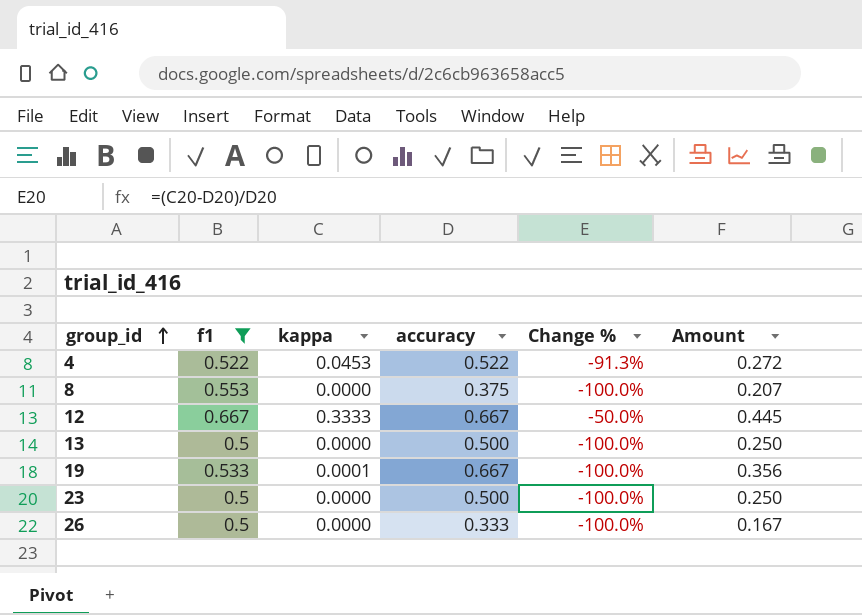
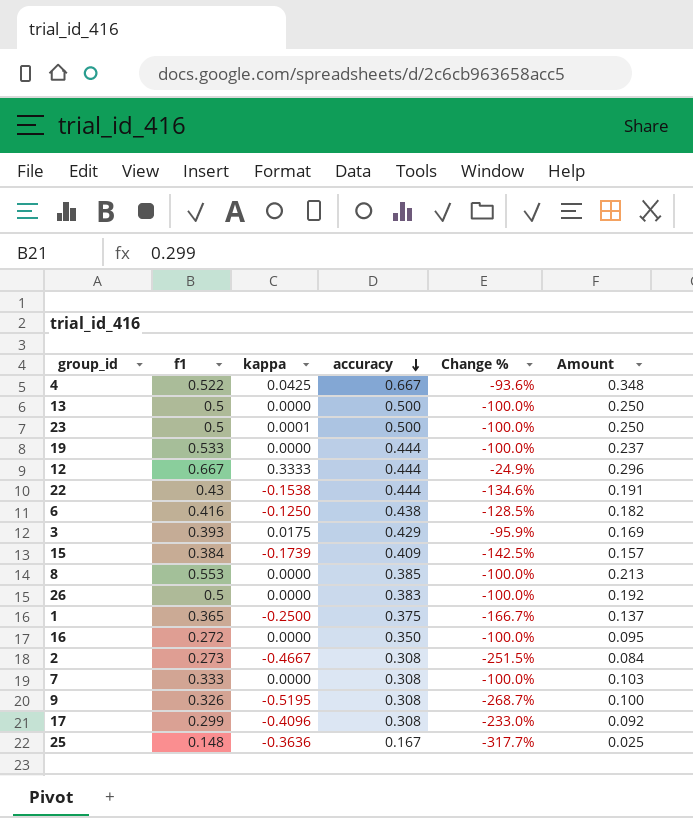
filter: f1 >= 0.5 -> none
row order: group_id ascending -> accuracy descending
4 | kappa: 0.0453 -> 0.0425
4 | accuracy: 0.522 -> 0.667
4 | Change %: -91.3% -> -93.6%
4 | Amount: 0.272 -> 0.348
23 | kappa: 0.0000 -> 0.0001
19 | kappa: 0.0001 -> 0.0000
19 | accuracy: 0.667 -> 0.444
19 | Amount: 0.356 -> 0.237
12 | accuracy: 0.667 -> 0.444
12 | Change %: -50.0% -> -24.9%
12 | Amount: 0.445 -> 0.296
8 | accuracy: 0.375 -> 0.385
8 | Amount: 0.207 -> 0.213
26 | accuracy: 0.333 -> 0.383
26 | Amount: 0.167 -> 0.192

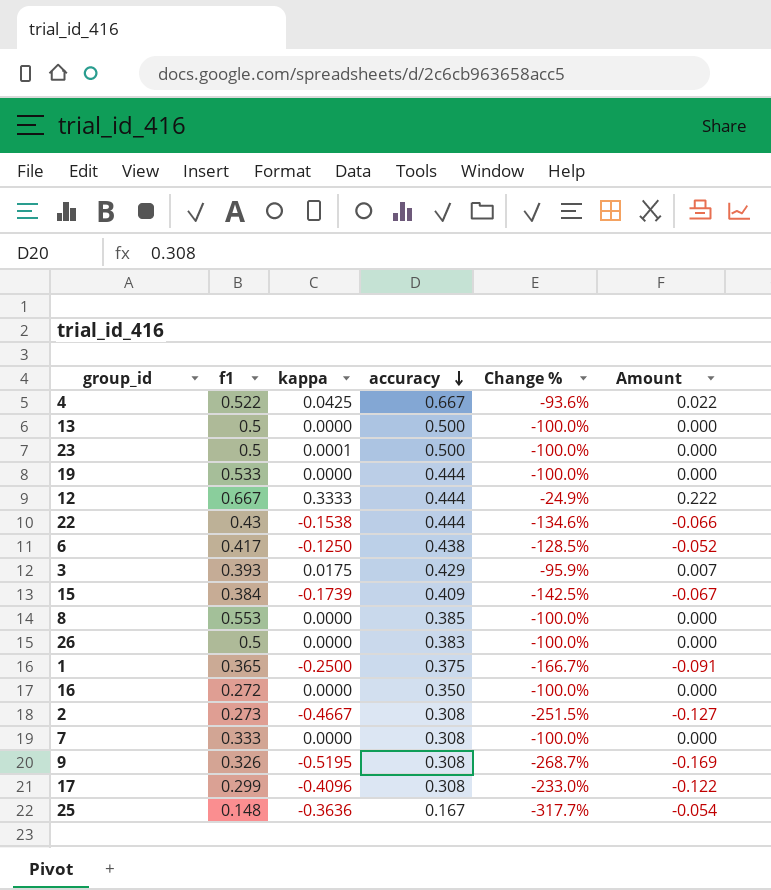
column Amount | formula: [f1] * [accuracy] -> [f1] * [kappa]
6 | f1: 0.416 -> 0.417

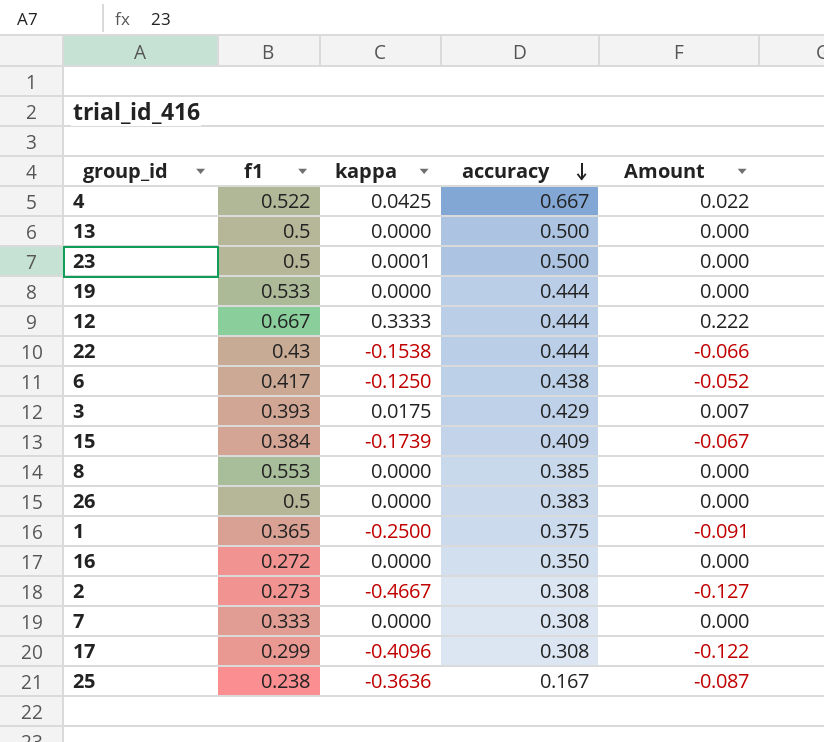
column Change % | formula: ([kappa] - [accuracy]) / [accuracy] -> none
row 9: 0.326 | -0.5195 | 0.308 | -268.7% | -0.169 -> none
25 | f1: 0.148 -> 0.238
25 | Amount: -0.054 -> -0.087

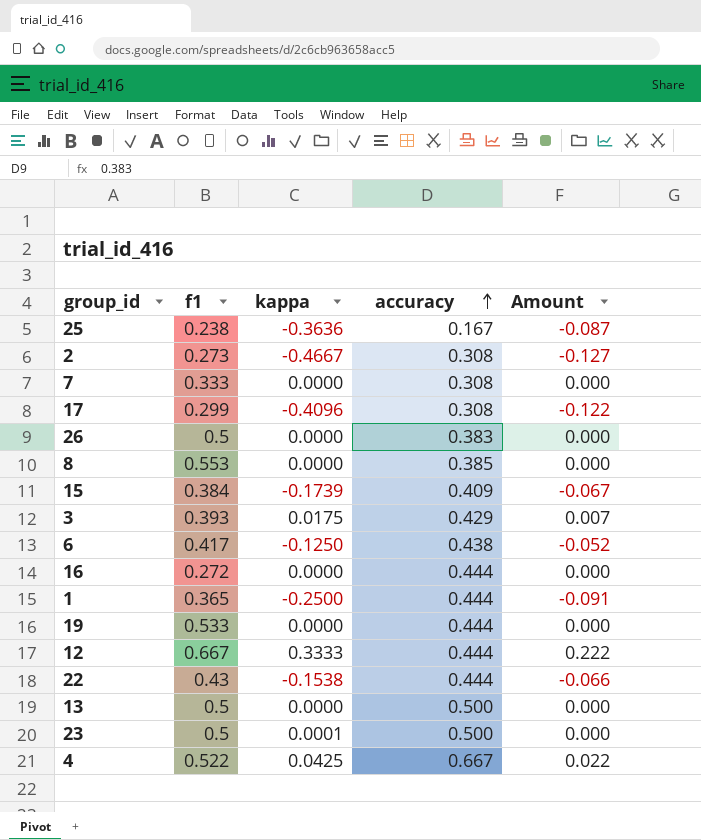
row order: accuracy descending -> accuracy ascending
16 | accuracy: 0.350 -> 0.444
1 | accuracy: 0.375 -> 0.444

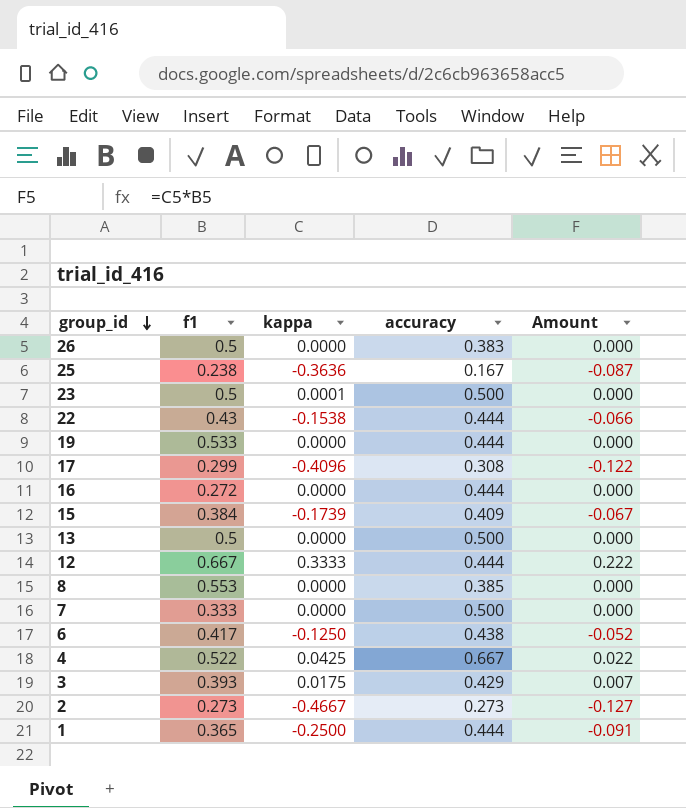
row order: accuracy ascending -> group_id descending
7 | accuracy: 0.308 -> 0.500
2 | accuracy: 0.308 -> 0.273

